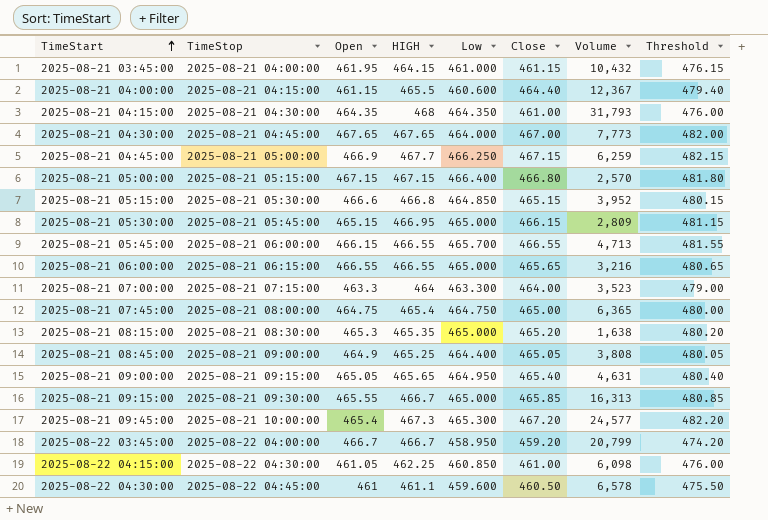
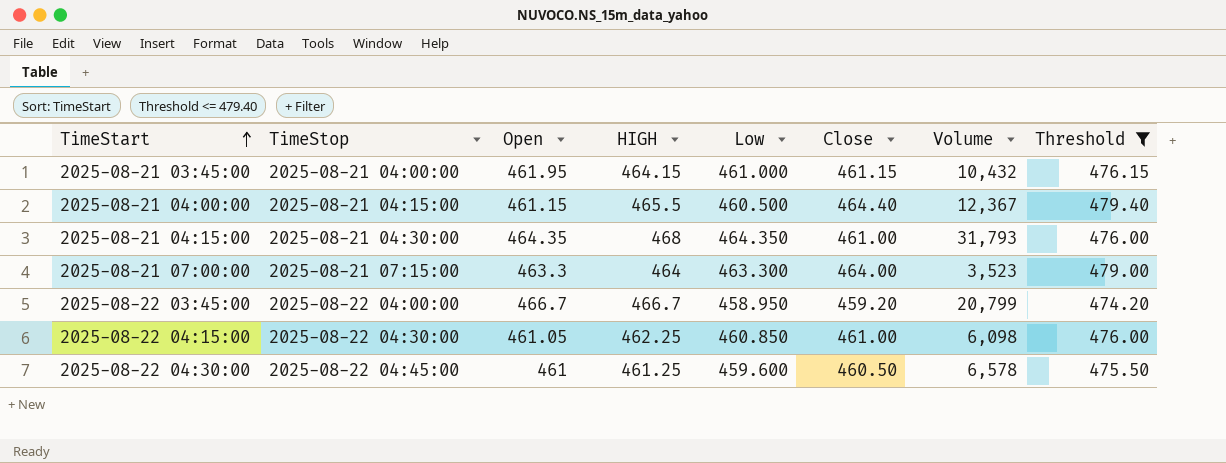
filter: none -> Threshold <= 479.40
2025-08-21 04:00:00 | Low: 460.600 -> 460.500
2025-08-22 04:30:00 | HIGH: 461.1 -> 461.25

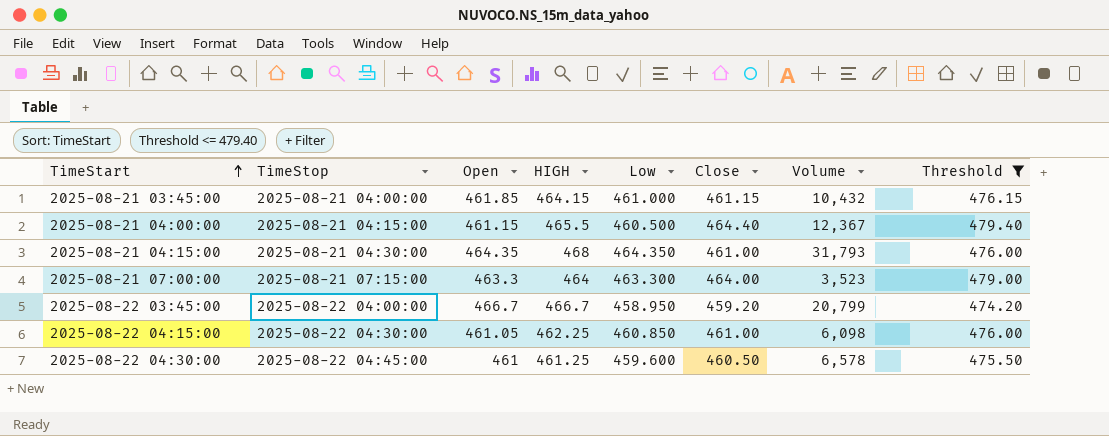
2025-08-21 03:45:00 | Open: 461.95 -> 461.85

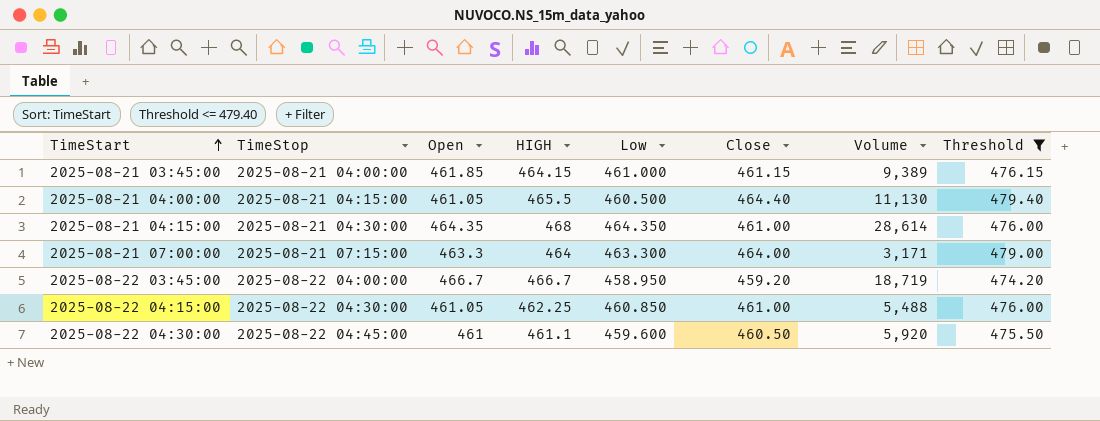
2025-08-21 03:45:00 | Volume: 10,432 -> 9,389
2025-08-21 04:00:00 | Open: 461.15 -> 461.05
2025-08-21 04:00:00 | Volume: 12,367 -> 11,130
2025-08-21 04:15:00 | Volume: 31,793 -> 28,614
2025-08-21 07:00:00 | Volume: 3,523 -> 3,171
2025-08-22 03:45:00 | Volume: 20,799 -> 18,719
2025-08-22 04:15:00 | Volume: 6,098 -> 5,488
2025-08-22 04:30:00 | HIGH: 461.25 -> 461.1
2025-08-22 04:30:00 | Volume: 6,578 -> 5,920

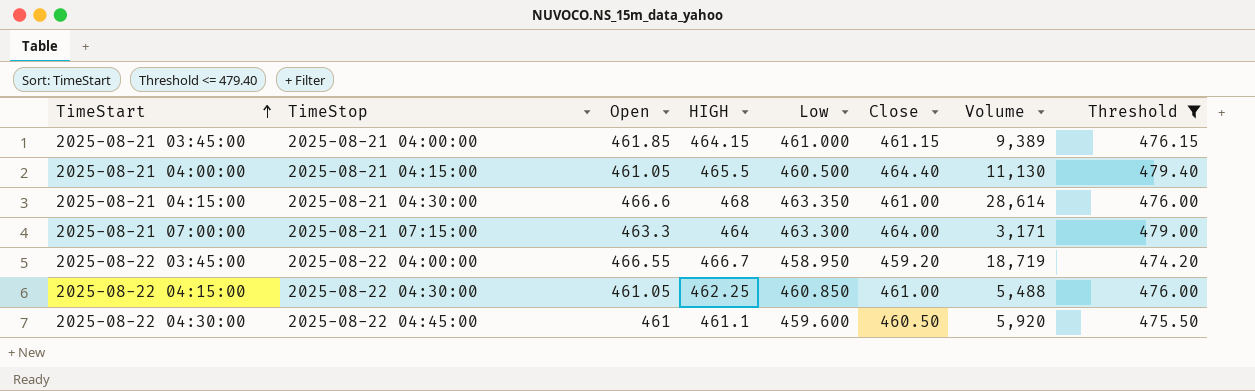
2025-08-21 04:15:00 | Open: 464.35 -> 466.6
2025-08-21 04:15:00 | Low: 464.350 -> 463.350
2025-08-22 03:45:00 | Open: 466.7 -> 466.55

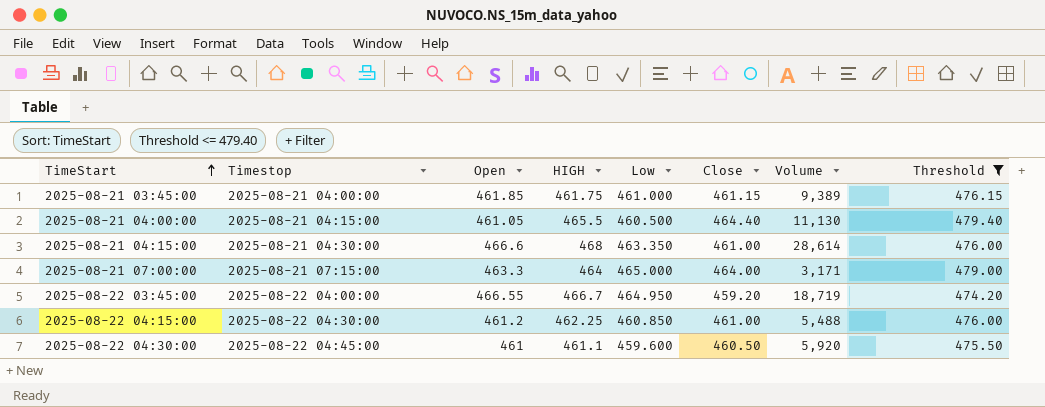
column name: TimeStop -> Timestop
2025-08-21 03:45:00 | HIGH: 464.15 -> 461.75
2025-08-21 07:00:00 | Low: 463.300 -> 465.000
2025-08-22 03:45:00 | Low: 458.950 -> 464.950
2025-08-22 04:15:00 | Open: 461.05 -> 461.2

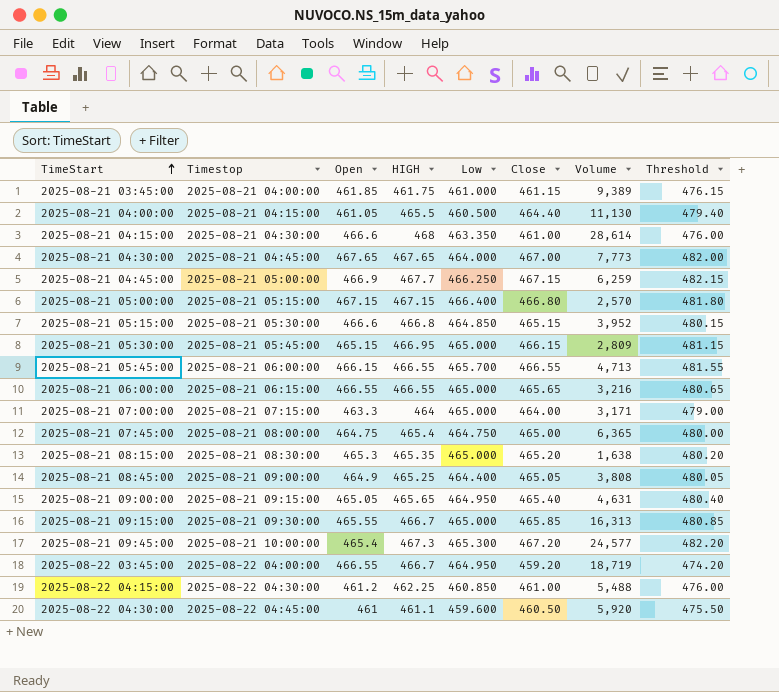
filter: Threshold <= 479.40 -> none

